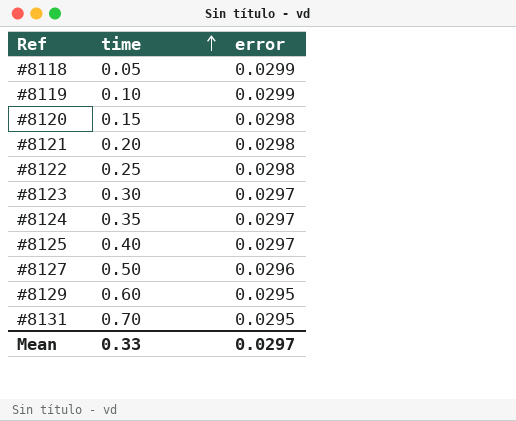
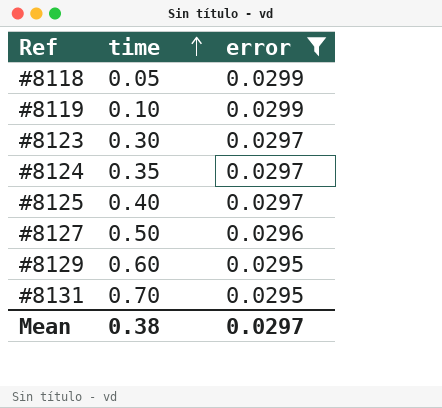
filter: none -> error != 0.0298
Mean | time: 0.33 -> 0.38

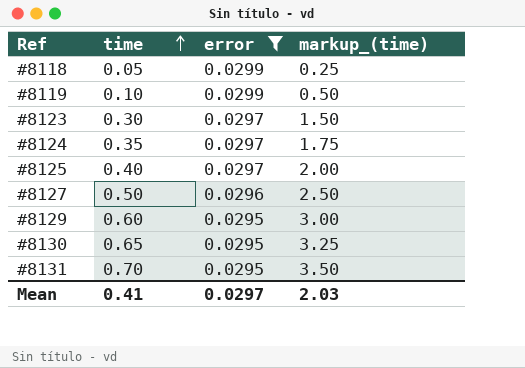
column markup_(time) | formula: none -> [time] * 5
row #8130: none -> 0.65 | 0.0295 | 3.25
Mean | time: 0.38 -> 0.41

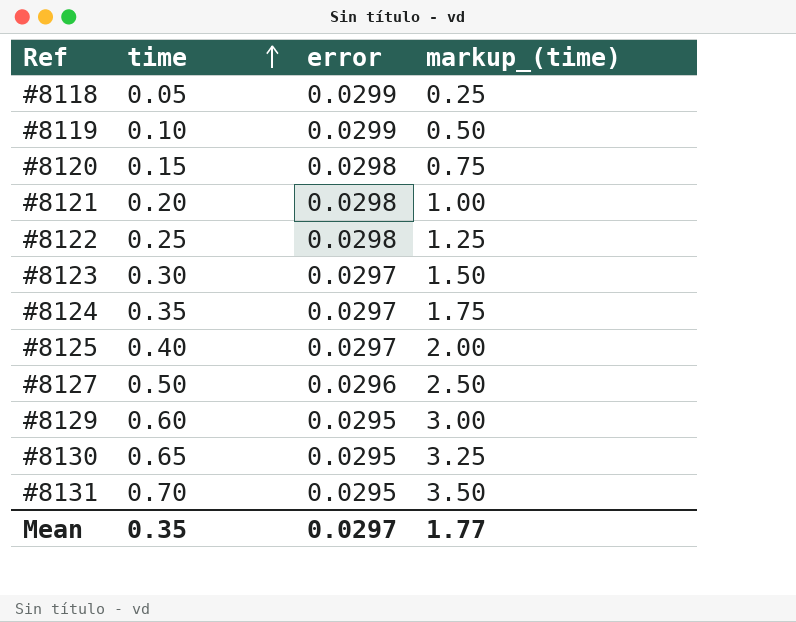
filter: error != 0.0298 -> none
Mean | time: 0.41 -> 0.35
Mean | markup_(time): 2.03 -> 1.77

